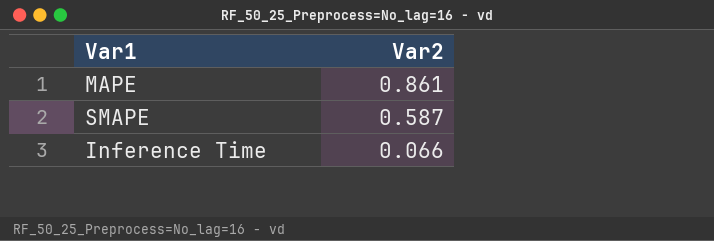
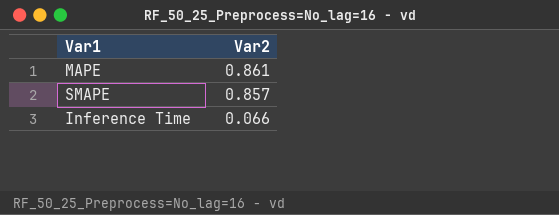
SMAPE | Var2: 0.587 -> 0.857

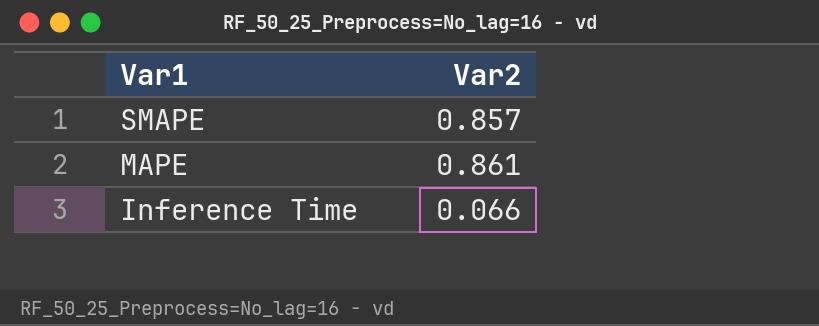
row order: Var2 descending -> Var1 descending

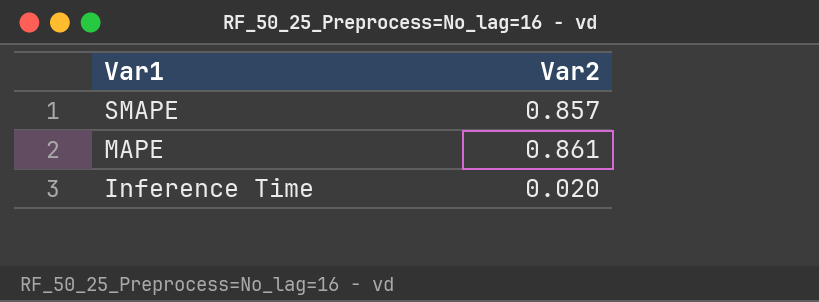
Inference Time | Var2: 0.066 -> 0.020

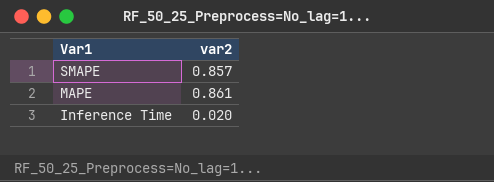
column name: Var2 -> var2

